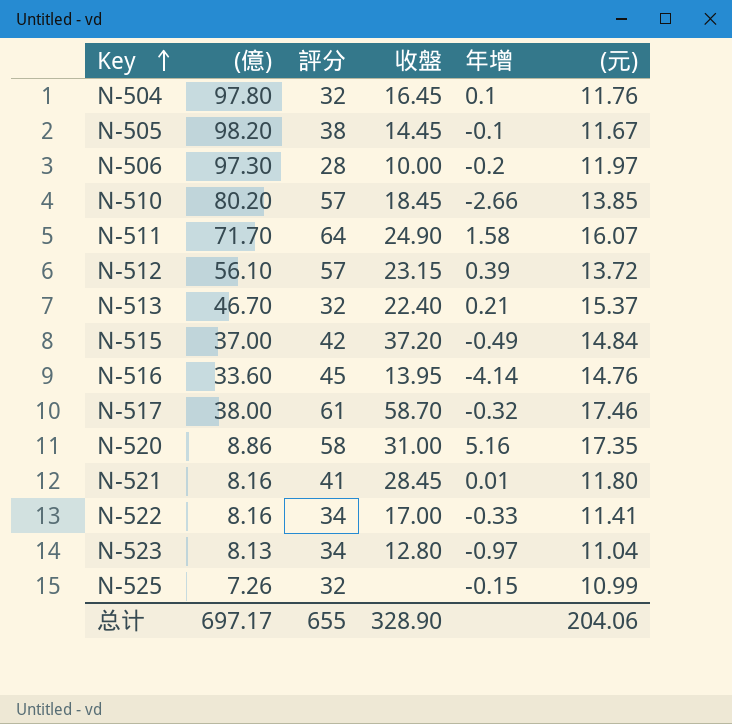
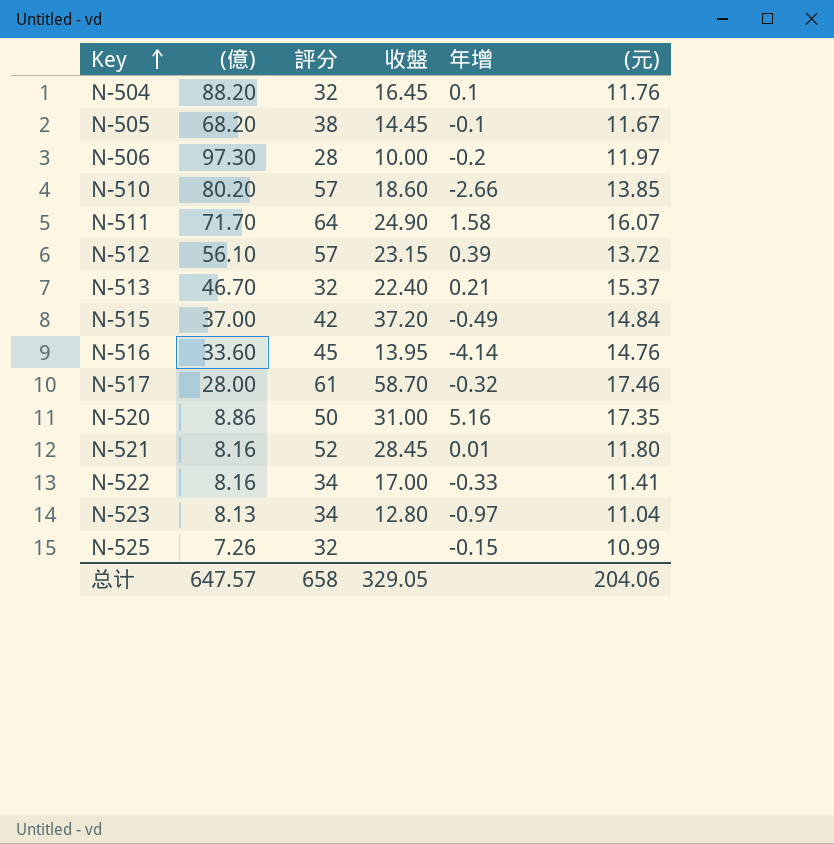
N-504 | (億): 97.80 -> 88.20
N-505 | (億): 98.20 -> 68.20
N-510 | 收盤: 18.45 -> 18.60
N-517 | (億): 38.00 -> 28.00
N-520 | 評分: 58 -> 50
N-521 | 評分: 41 -> 52
总计 | (億): 697.17 -> 647.57
总计 | 評分: 655 -> 658
总计 | 收盤: 328.90 -> 329.05

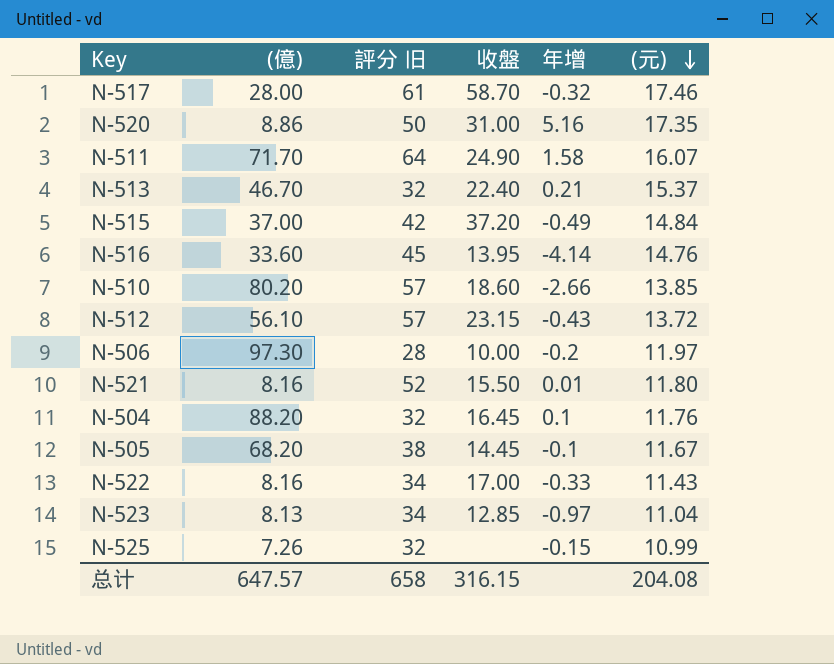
row order: Key ascending -> (元) descending
column name: 評分 -> 評分 旧
N-512 | 年增: 0.39 -> -0.43
N-521 | 收盤: 28.45 -> 15.50
N-522 | (元): 11.41 -> 11.43
N-523 | 收盤: 12.80 -> 12.85
总计 | 收盤: 329.05 -> 316.15
总计 | (元): 204.06 -> 204.08

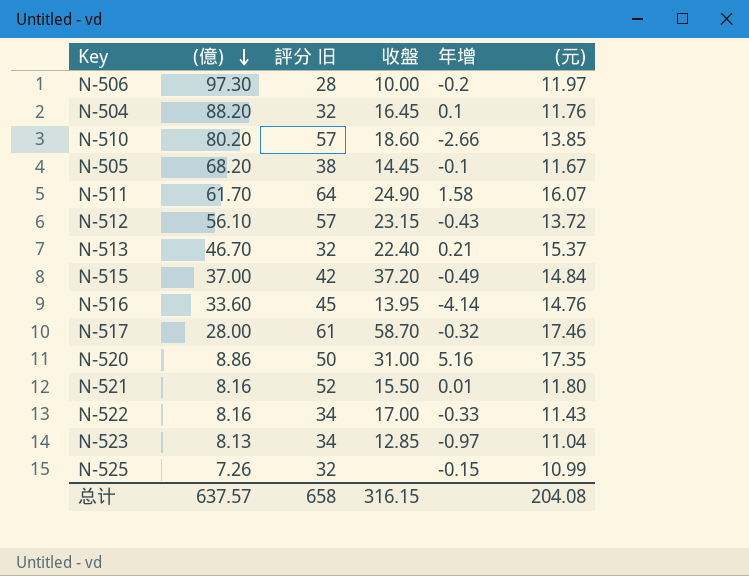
row order: (元) descending -> (億) descending
N-511 | (億): 71.70 -> 61.70
总计 | (億): 647.57 -> 637.57

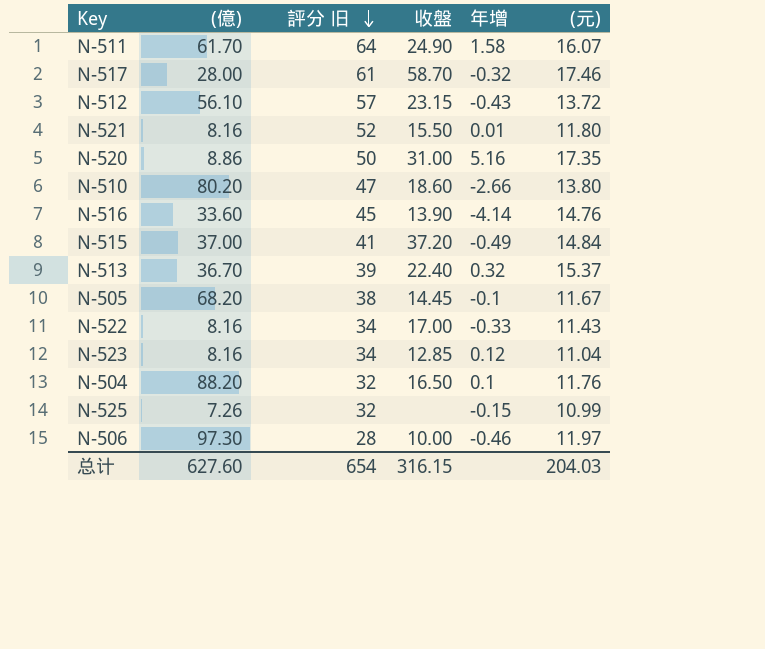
row order: (億) descending -> 評分 旧 descending
N-510 | 評分 旧: 57 -> 47
N-510 | (元): 13.85 -> 13.80
N-516 | 收盤: 13.95 -> 13.90
N-515 | 評分 旧: 42 -> 41
N-513 | (億): 46.70 -> 36.70
N-513 | 評分 旧: 32 -> 39
N-513 | 年增: 0.21 -> 0.32
N-523 | (億): 8.13 -> 8.16
N-523 | 年增: -0.97 -> 0.12
N-504 | 收盤: 16.45 -> 16.50
N-506 | 年增: -0.2 -> -0.46
总计 | (億): 637.57 -> 627.60
总计 | 評分 旧: 658 -> 654
总计 | (元): 204.08 -> 204.03

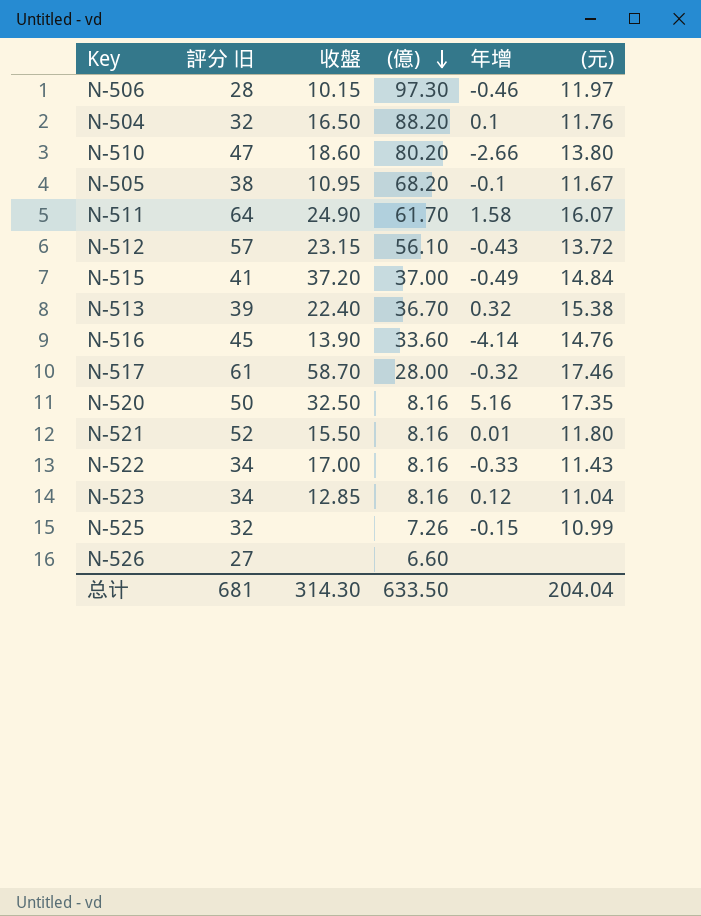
row order: 評分 旧 descending -> (億) descending
column (億) | position: 2 -> 4
N-506 | 收盤: 10.00 -> 10.15
N-505 | 收盤: 14.45 -> 10.95
N-513 | (元): 15.37 -> 15.38
N-520 | 收盤: 31.00 -> 32.50
N-520 | (億): 8.86 -> 8.16
row N-526: none -> 27 | none | 6.60 | none | none
总计 | 評分 旧: 654 -> 681
总计 | 收盤: 316.15 -> 314.30
总计 | (億): 627.60 -> 633.50
总计 | (元): 204.03 -> 204.04

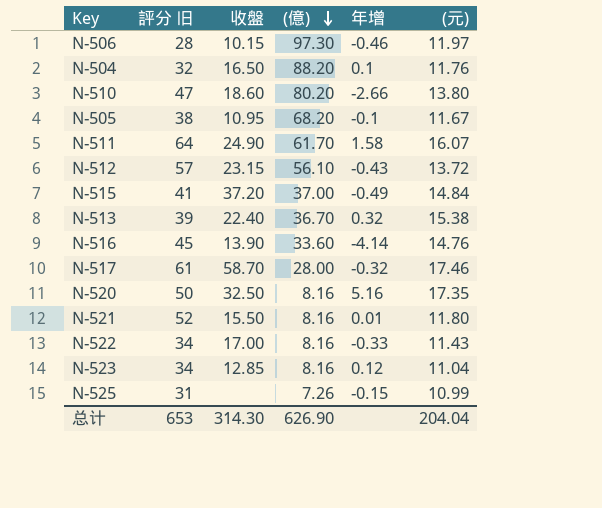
row N-526: 27 | none | 6.60 | none | none -> none
N-525 | 評分 旧: 32 -> 31
总计 | 評分 旧: 681 -> 653
总计 | (億): 633.50 -> 626.90

